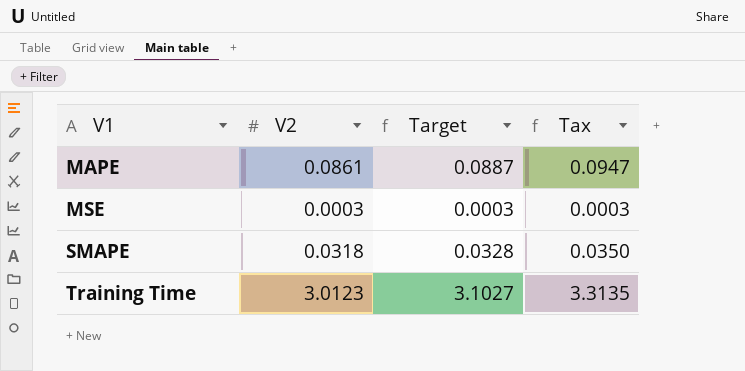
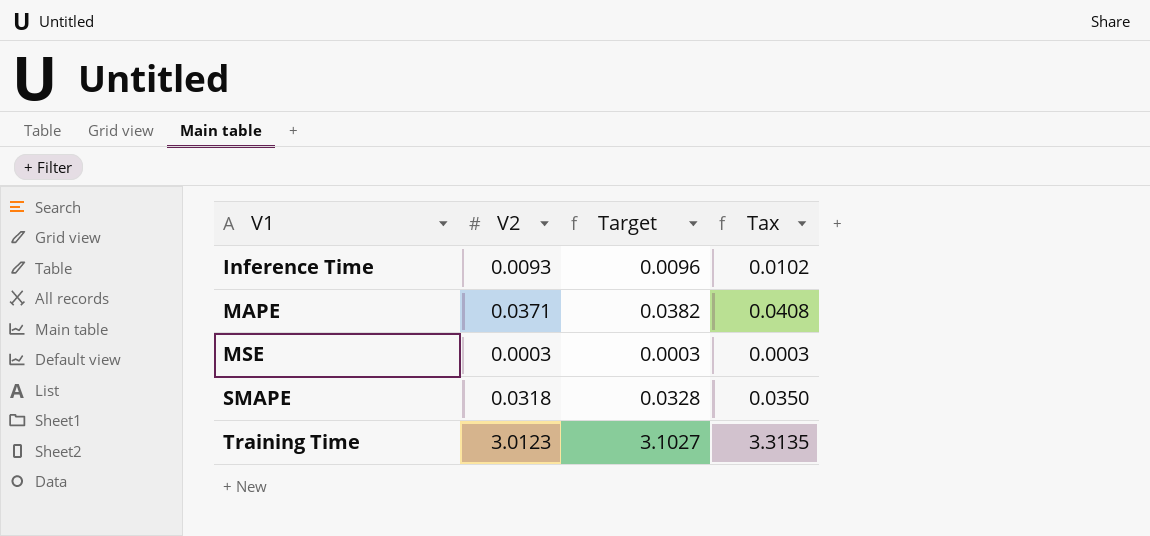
row Inference Time: none -> 0.0093 | 0.0096 | 0.0102
MAPE | V2: 0.0861 -> 0.0371
MAPE | Target: 0.0887 -> 0.0382
MAPE | Tax: 0.0947 -> 0.0408

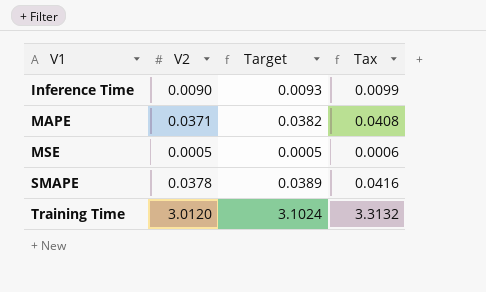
Inference Time | V2: 0.0093 -> 0.0090
Inference Time | Target: 0.0096 -> 0.0093
Inference Time | Tax: 0.0102 -> 0.0099
MSE | V2: 0.0003 -> 0.0005
MSE | Target: 0.0003 -> 0.0005
MSE | Tax: 0.0003 -> 0.0006
SMAPE | V2: 0.0318 -> 0.0378
SMAPE | Target: 0.0328 -> 0.0389
SMAPE | Tax: 0.0350 -> 0.0416
Training Time | V2: 3.0123 -> 3.0120
Training Time | Target: 3.1027 -> 3.1024
Training Time | Tax: 3.3135 -> 3.3132

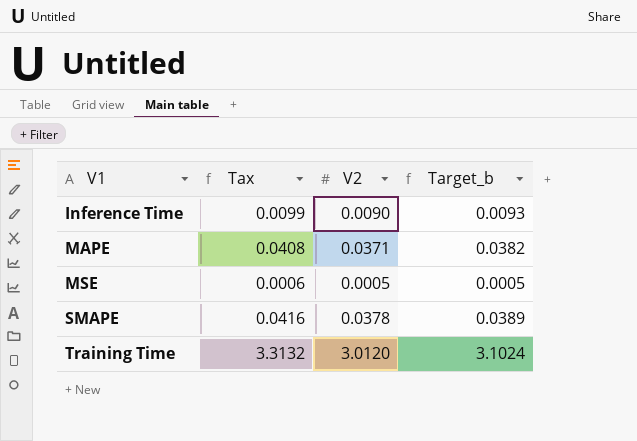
column Tax | position: 4 -> 2
column name: Target -> Target_b

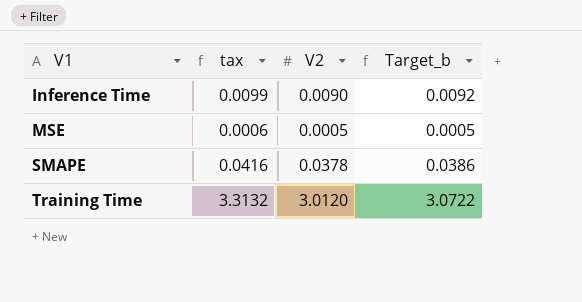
column name: Tax -> tax
column Target_b | formula: [V2] * 1.03 -> [V2] * 1.02
row MAPE: 0.0408 | 0.0371 | 0.0382 -> none

